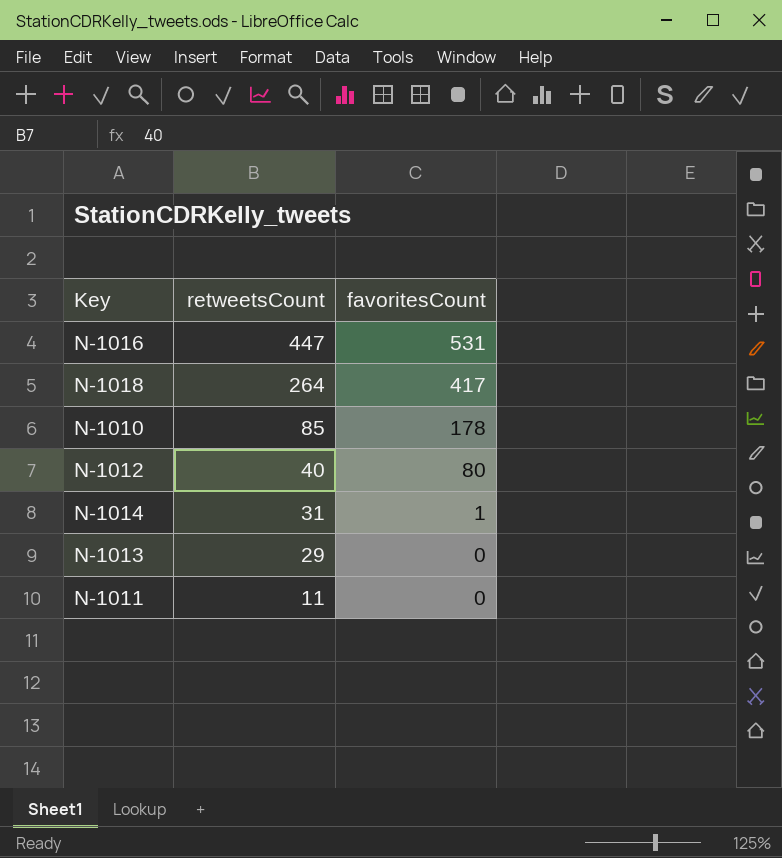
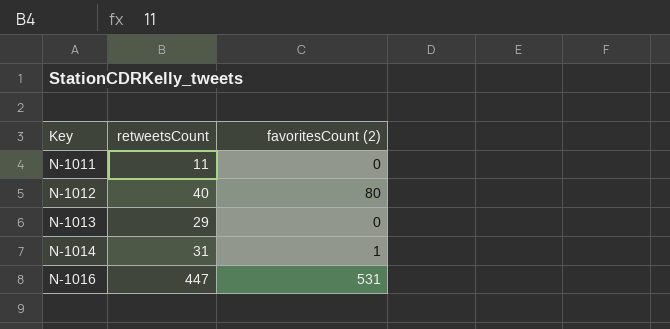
row order: retweetsCount descending -> Key ascending
column name: favoritesCount -> favoritesCount (2)
row N-1018: 264 | 417 -> none
row N-1010: 85 | 178 -> none

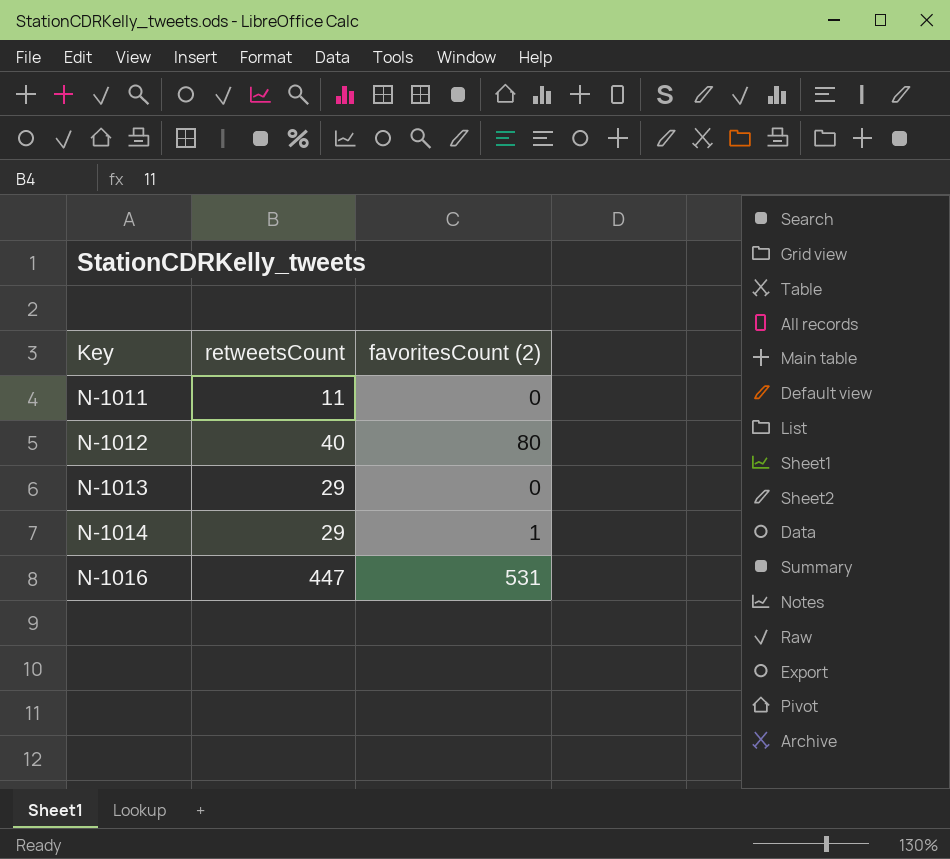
N-1014 | retweetsCount: 31 -> 29

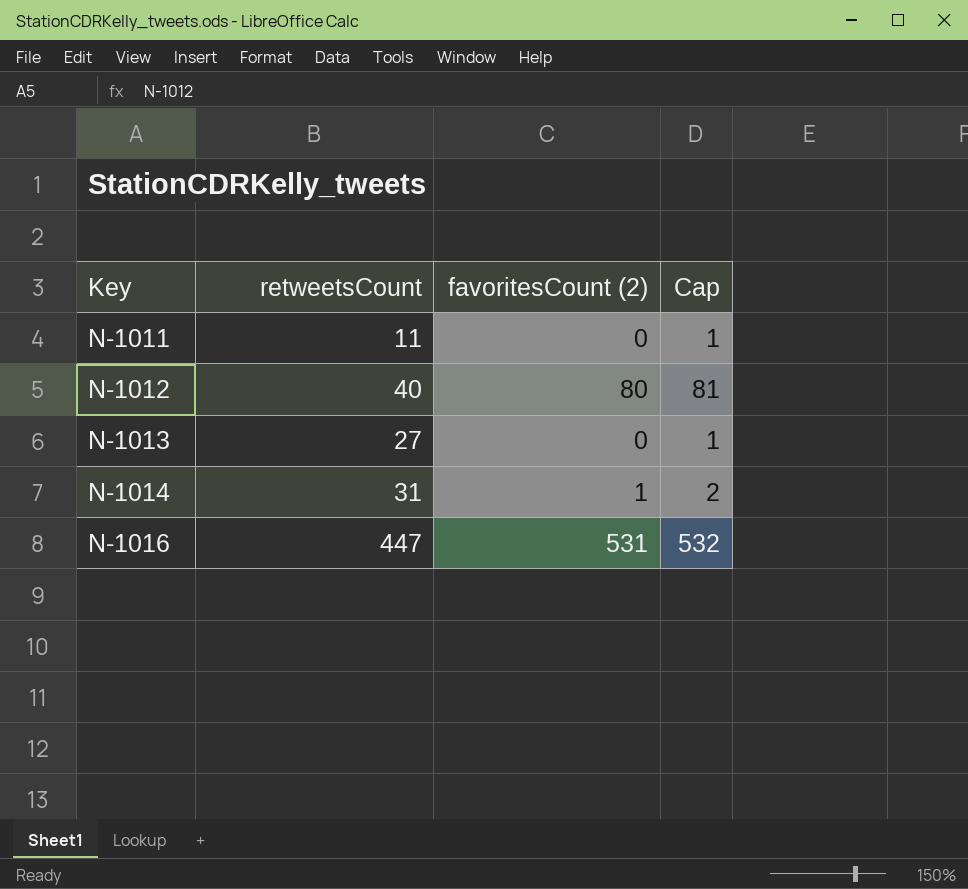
column Cap | formula: none -> [favoritesCount (2)] + 1
N-1013 | retweetsCount: 29 -> 27
N-1014 | retweetsCount: 29 -> 31

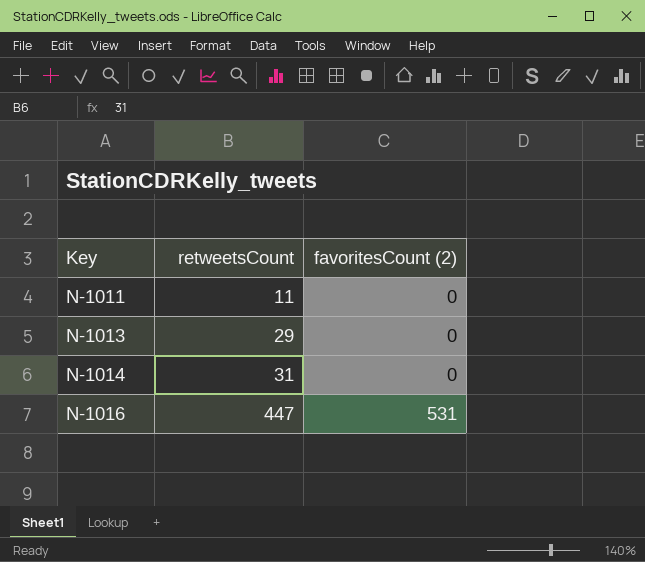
column Cap | formula: [favoritesCount (2)] + 1 -> none
row N-1012: 40 | 80 | 81 -> none
N-1013 | retweetsCount: 27 -> 29
N-1014 | favoritesCount (2): 1 -> 0

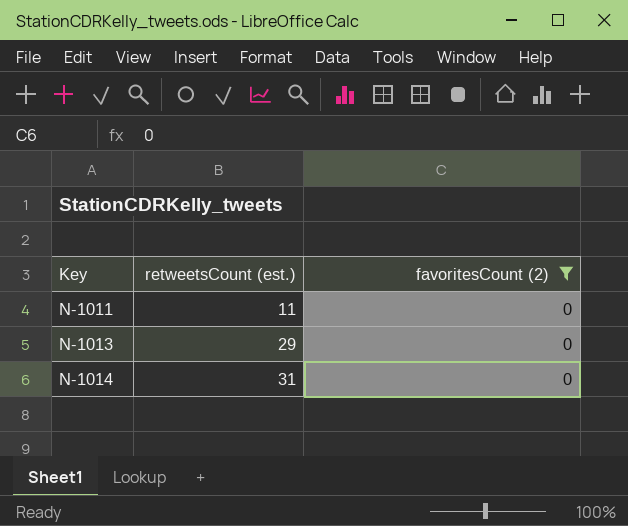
filter: none -> favoritesCount (2) = 0
column name: retweetsCount -> retweetsCount (est.)

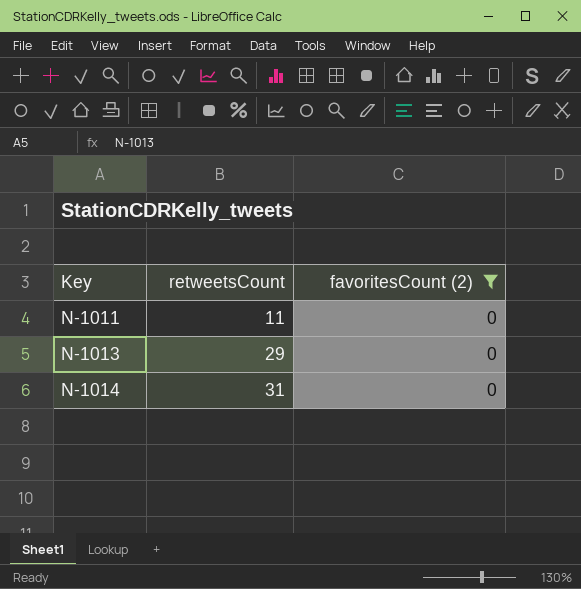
column name: retweetsCount (est.) -> retweetsCount

